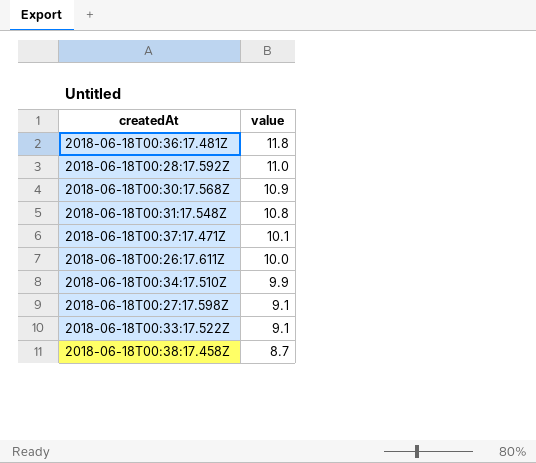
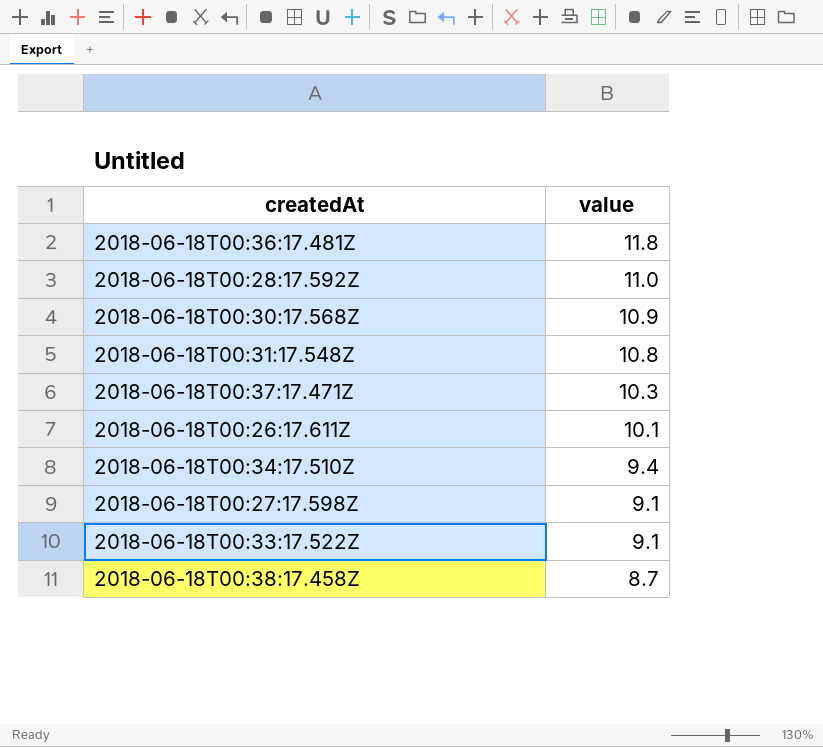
2018-06-18T00:37:17.471Z | value: 10.1 -> 10.3
2018-06-18T00:26:17.611Z | value: 10.0 -> 10.1
2018-06-18T00:34:17.510Z | value: 9.9 -> 9.4

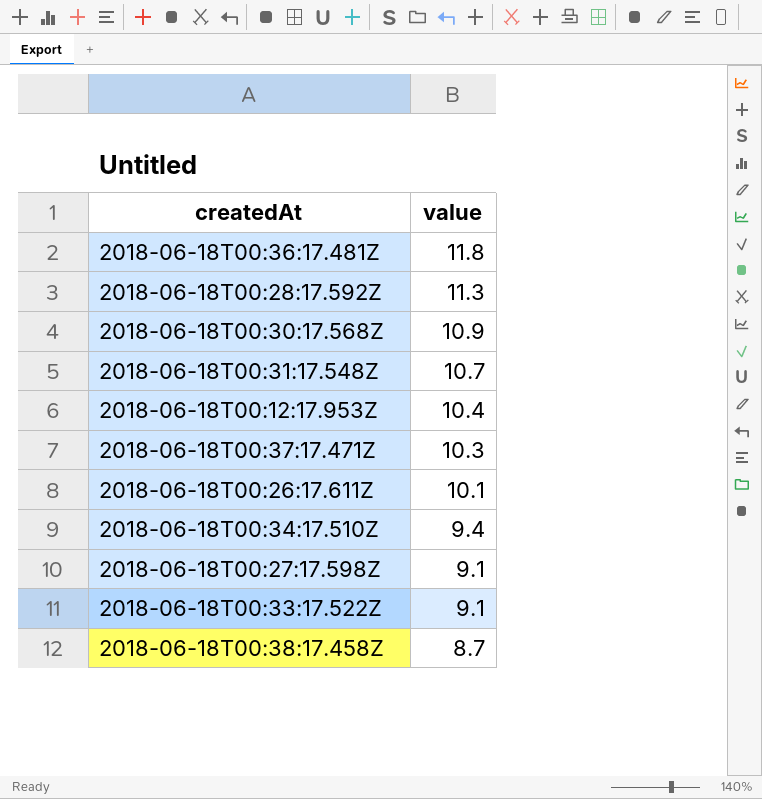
2018-06-18T00:28:17.592Z | value: 11.0 -> 11.3
2018-06-18T00:31:17.548Z | value: 10.8 -> 10.7
row 2018-06-18T00:12:17.953Z: none -> 10.4

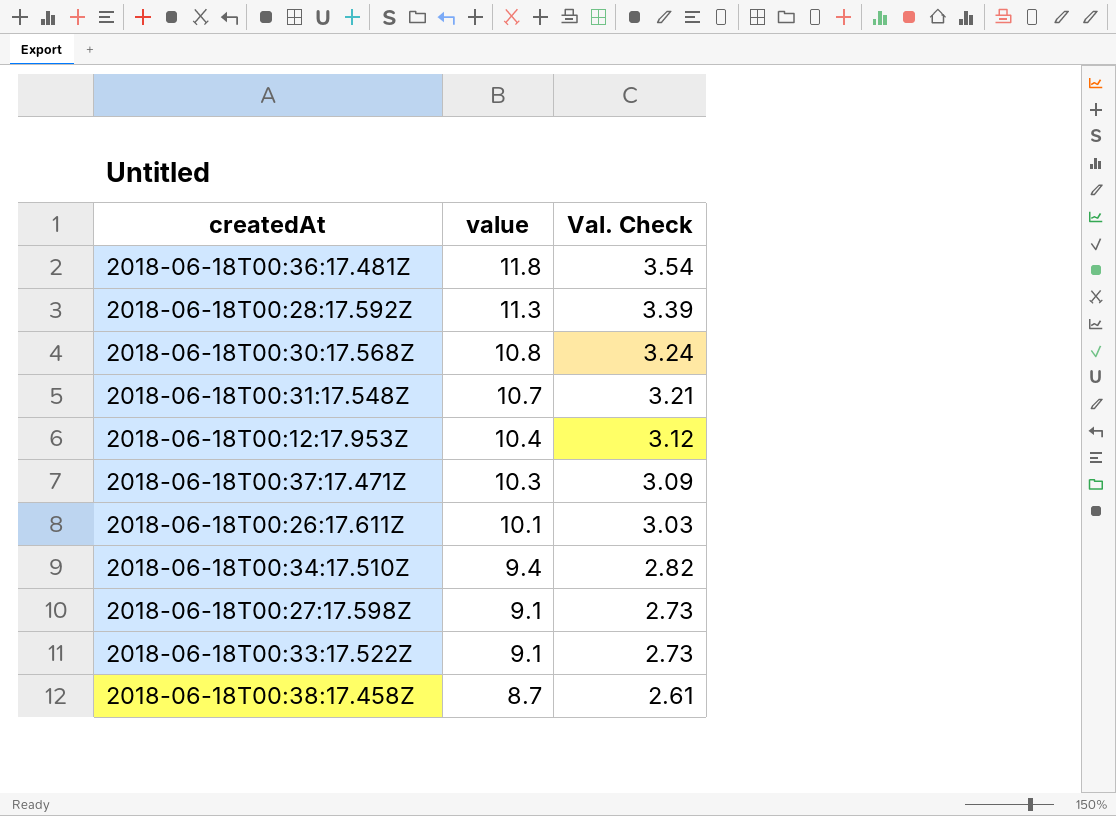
column Val. Check | formula: none -> [value] * 0.3
2018-06-18T00:30:17.568Z | value: 10.9 -> 10.8

